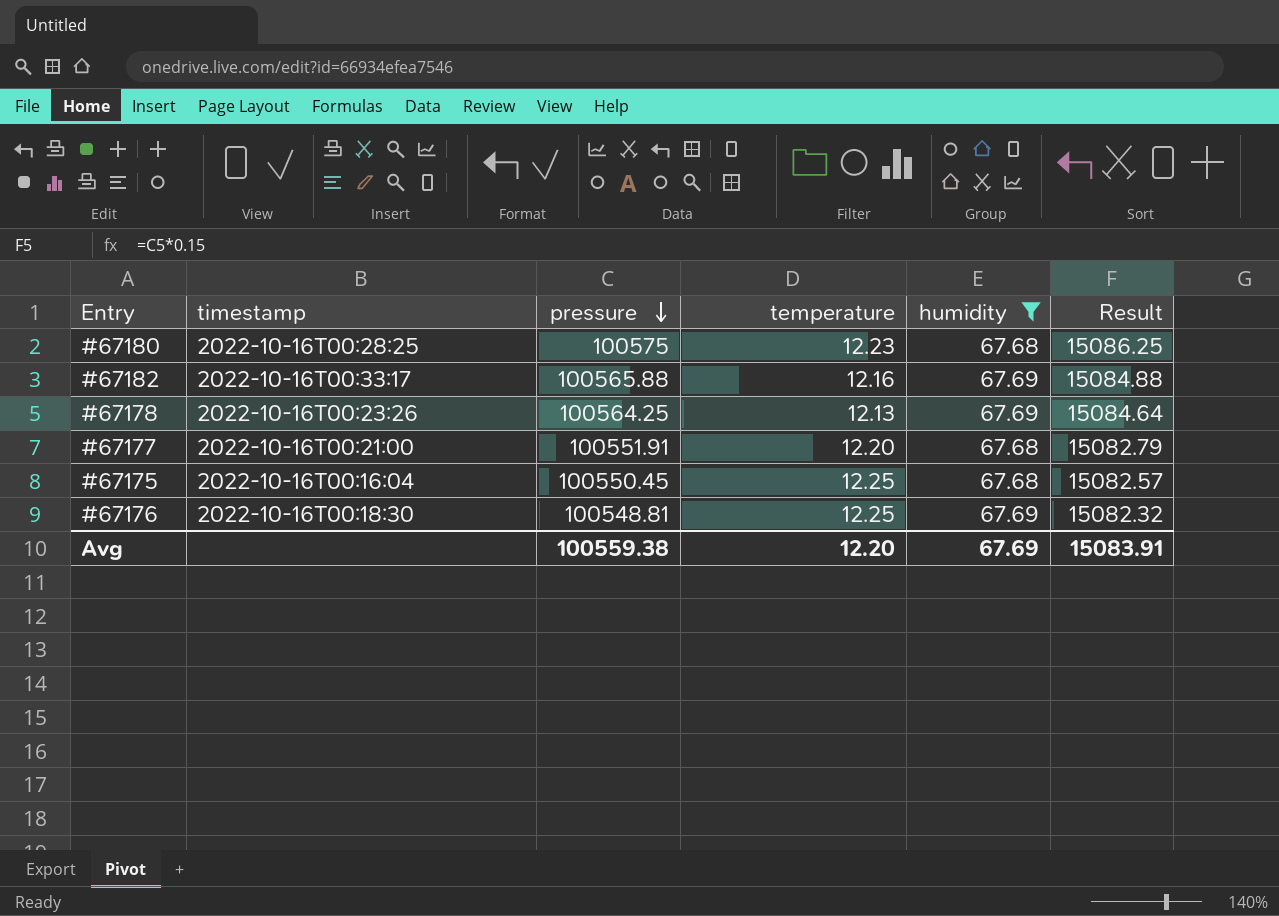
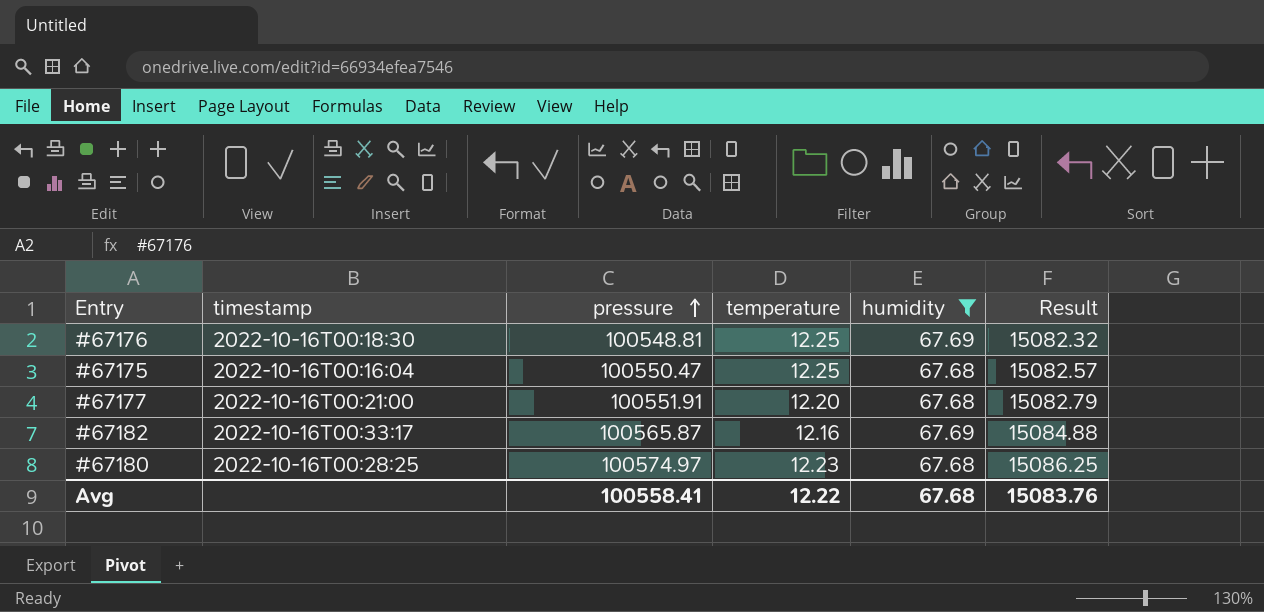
row order: pressure descending -> pressure ascending
row #67178: 2022-10-16T00:23:26 | 100564.25 | 12.13 | 67.69 | 15084.64 -> none
#67175 | pressure: 100550.45 -> 100550.47
#67182 | pressure: 100565.88 -> 100565.87
#67180 | pressure: 100575 -> 100574.97
Avg | pressure: 100559.38 -> 100558.41
Avg | temperature: 12.20 -> 12.22
Avg | humidity: 67.69 -> 67.68
Avg | Result: 15083.91 -> 15083.76

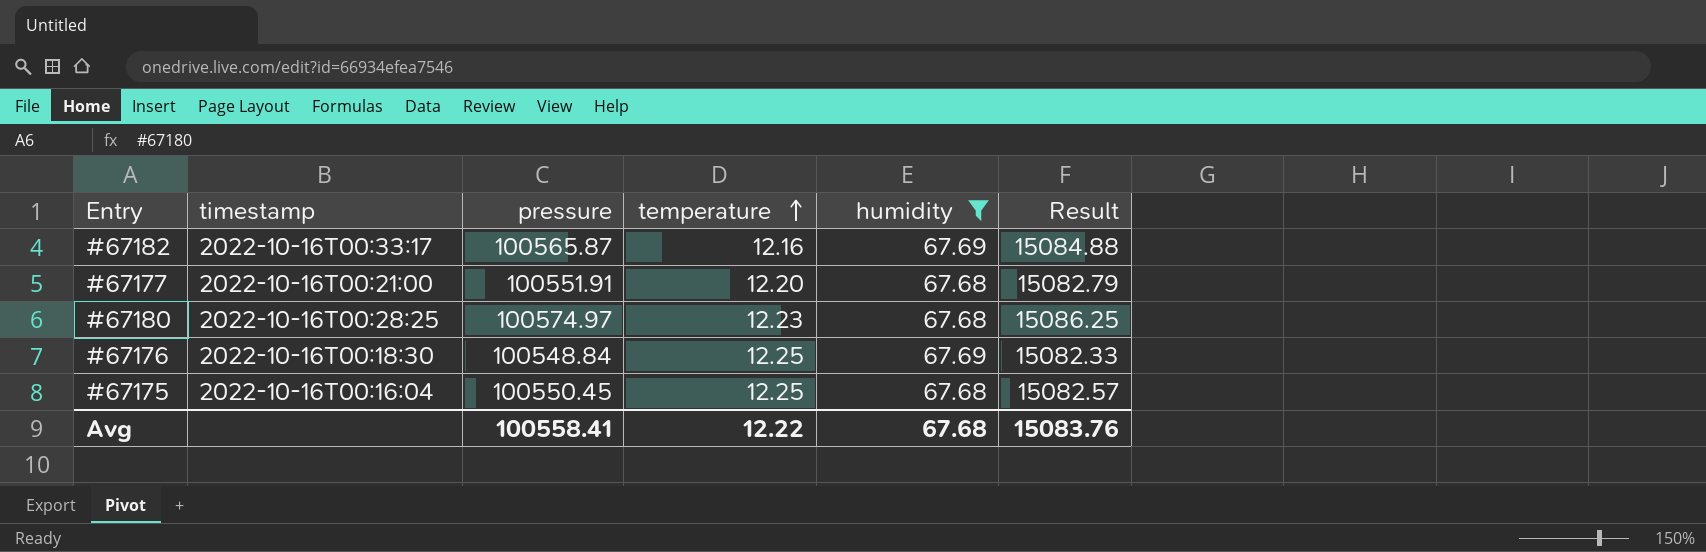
row order: pressure ascending -> temperature ascending
#67176 | pressure: 100548.81 -> 100548.84
#67176 | Result: 15082.32 -> 15082.33
#67175 | pressure: 100550.47 -> 100550.45

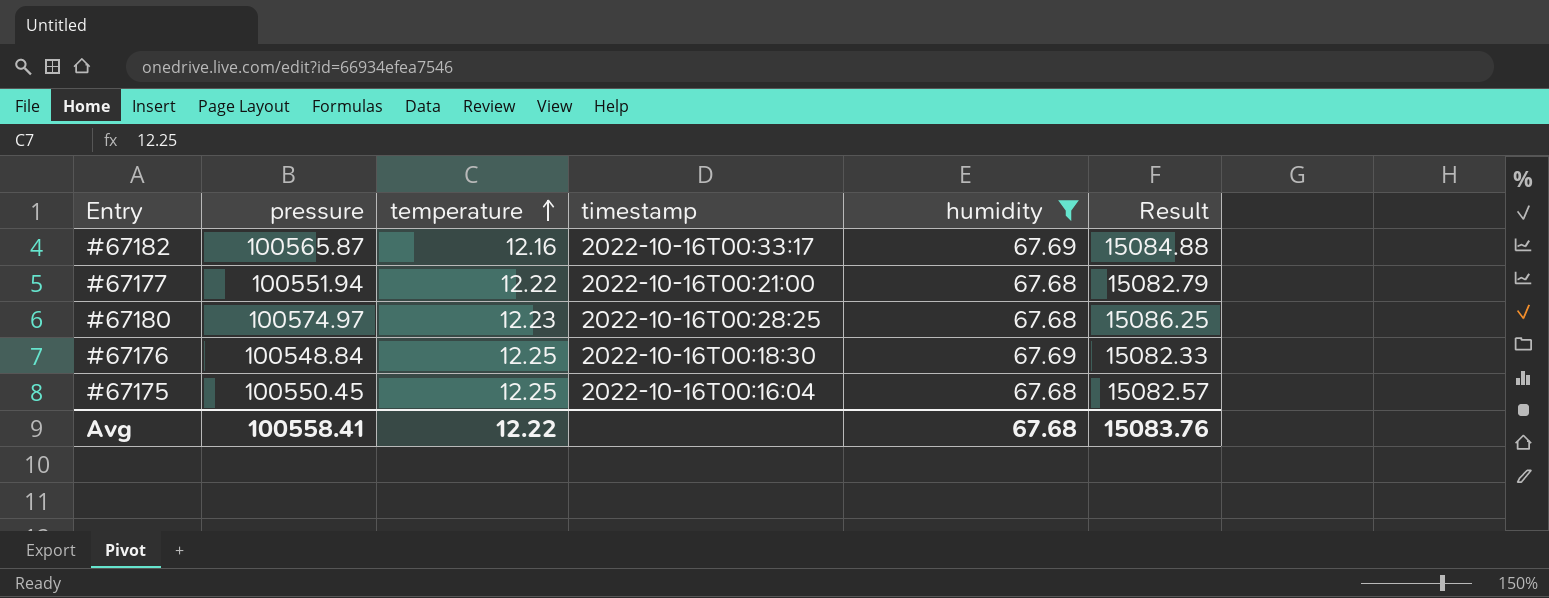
column timestamp | position: 2 -> 4
#67177 | pressure: 100551.91 -> 100551.94
#67177 | temperature: 12.20 -> 12.22

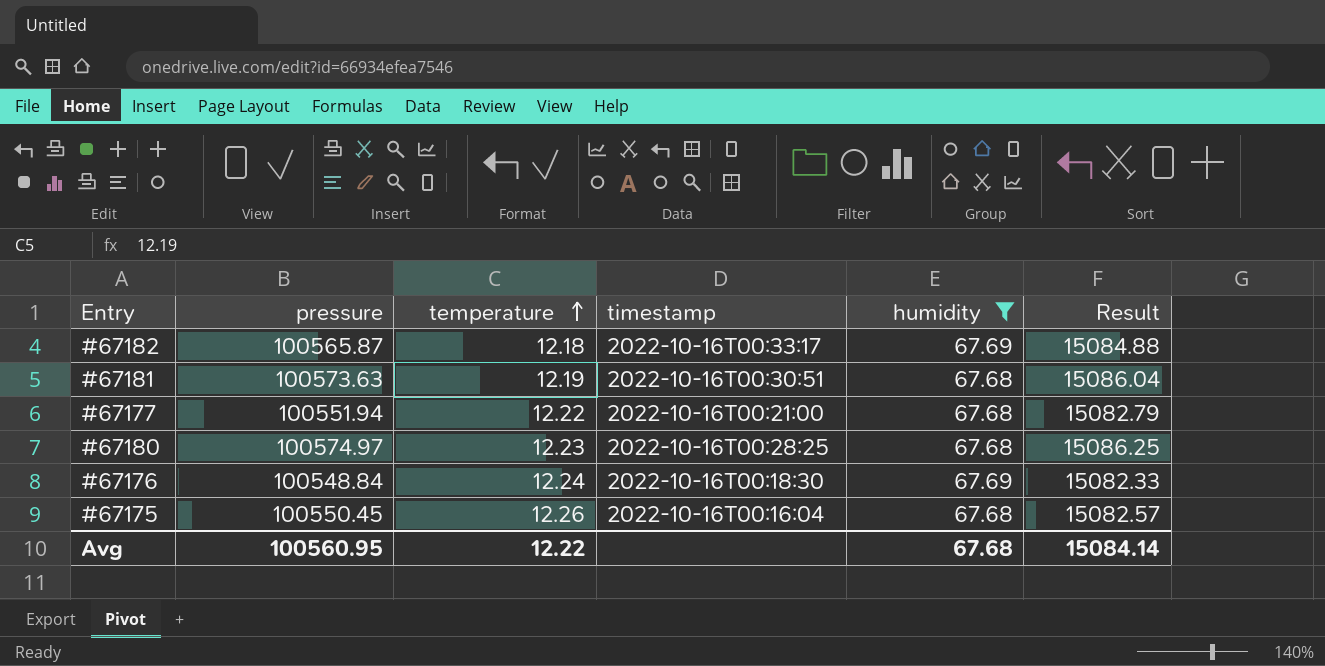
#67182 | temperature: 12.16 -> 12.18
row #67181: none -> 100573.63 | 12.19 | 2022-10-16T00:30:51 | 67.68 | 15086.04
#67176 | temperature: 12.25 -> 12.24
#67175 | temperature: 12.25 -> 12.26
Avg | pressure: 100558.41 -> 100560.95
Avg | Result: 15083.76 -> 15084.14

